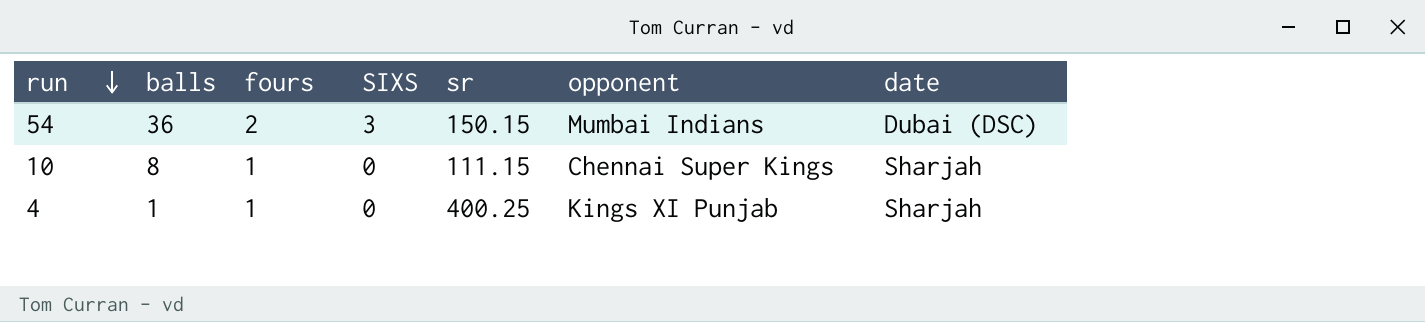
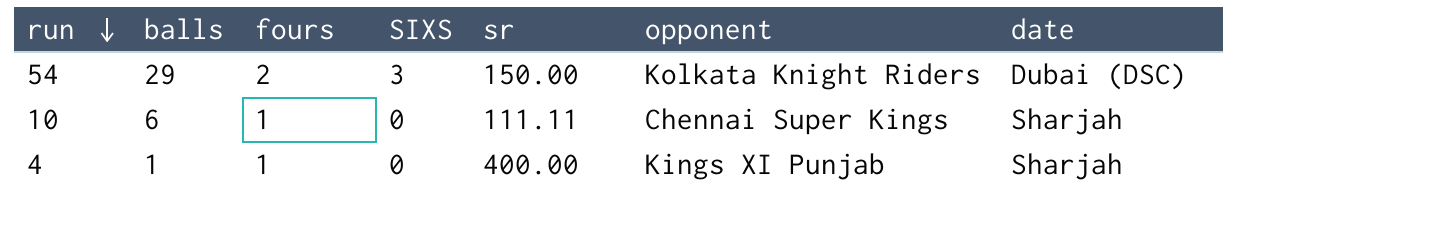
54 | balls: 36 -> 29
54 | sr: 150.15 -> 150.00
54 | opponent: Mumbai Indians -> Kolkata Knight Riders
10 | balls: 8 -> 6
10 | sr: 111.15 -> 111.11
4 | sr: 400.25 -> 400.00

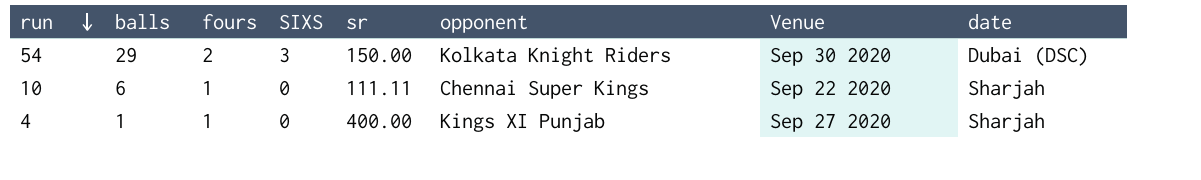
column Venue | position: none -> 7

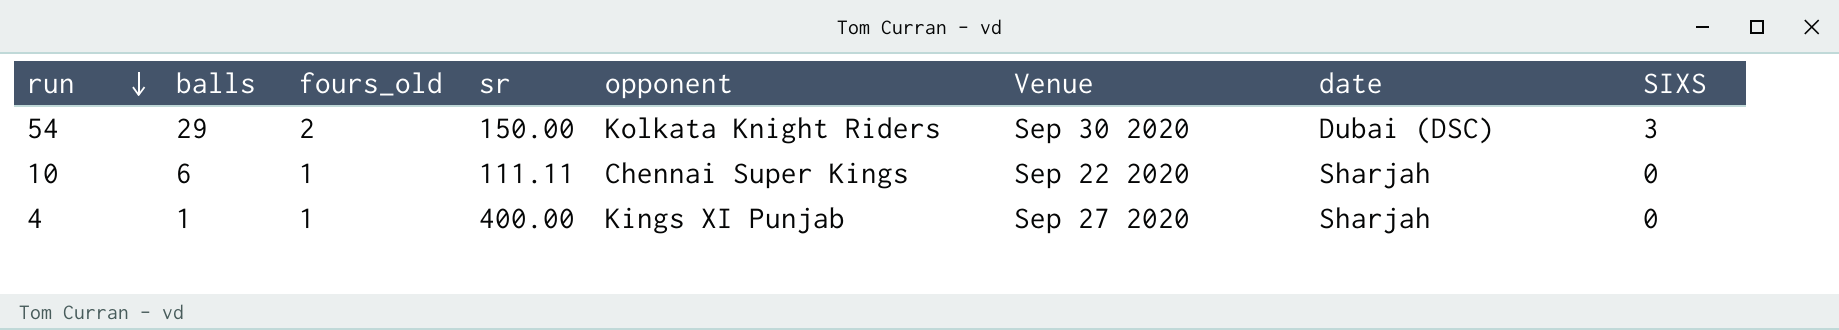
column name: fours -> fours_old
column SIXS | position: 4 -> 8

